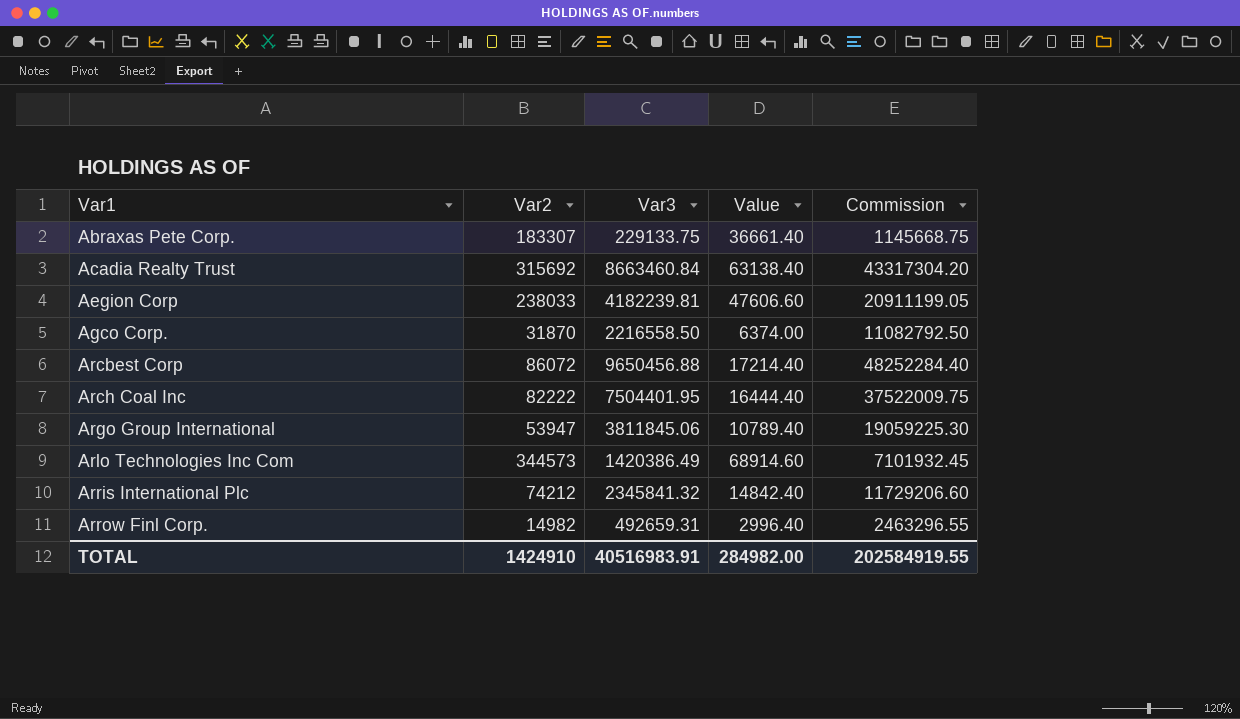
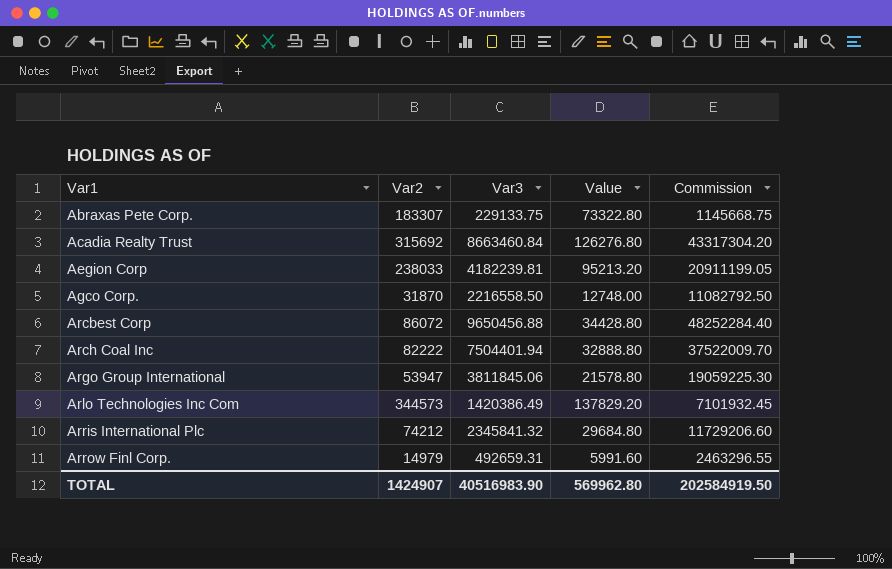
column Value | formula: [Var2] * 0.2 -> [Var2] * 0.4
Arch Coal Inc | Var3: 7504401.95 -> 7504401.94
Arch Coal Inc | Commission: 37522009.75 -> 37522009.70
Arrow Finl Corp. | Var2: 14982 -> 14979
TOTAL | Var2: 1424910 -> 1424907
TOTAL | Var3: 40516983.91 -> 40516983.90
TOTAL | Value: 284982.00 -> 569962.80
TOTAL | Commission: 202584919.55 -> 202584919.50

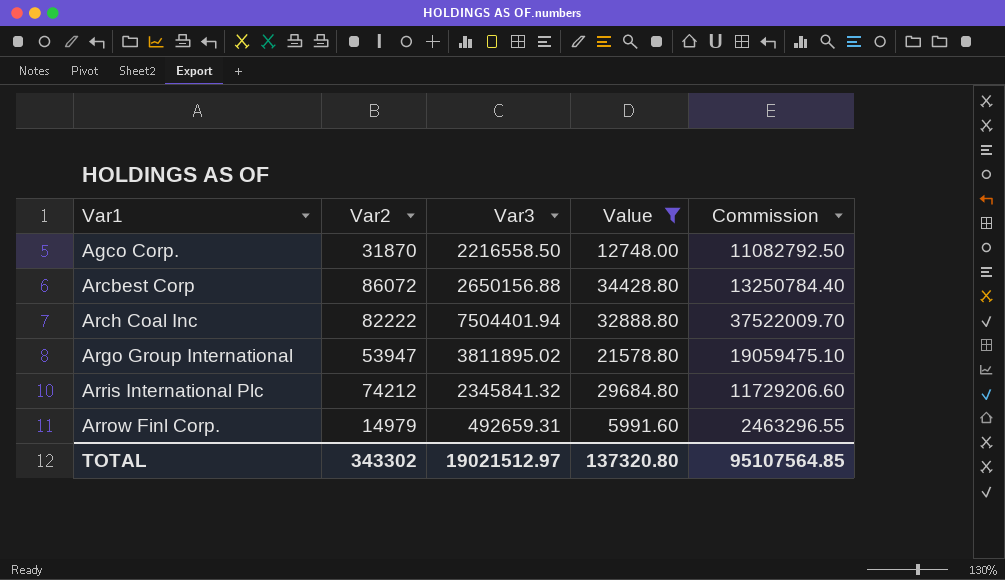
filter: none -> Value <= 34428.80
Arcbest Corp | Var3: 9650456.88 -> 2650156.88
Arcbest Corp | Commission: 48252284.40 -> 13250784.40
Argo Group International | Var3: 3811845.06 -> 3811895.02
Argo Group International | Commission: 19059225.30 -> 19059475.10
TOTAL | Var2: 1424907 -> 343302
TOTAL | Var3: 40516983.90 -> 19021512.97
TOTAL | Value: 569962.80 -> 137320.80
TOTAL | Commission: 202584919.50 -> 95107564.85

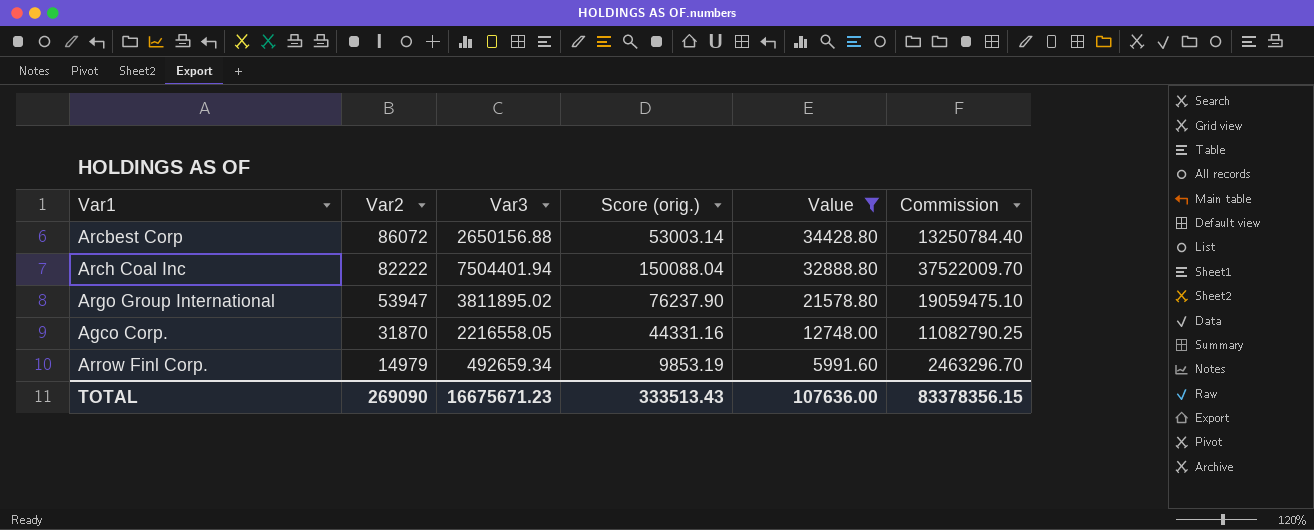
row order: Var1 ascending -> Var2 descending
column Score (orig.) | formula: none -> [Var3] * 0.02
row Arris International Plc: 74212 | 2345841.32 | 29684.80 | 11729206.60 -> none
Agco Corp. | Var3: 2216558.50 -> 2216558.05
Agco Corp. | Commission: 11082792.50 -> 11082790.25
Arrow Finl Corp. | Var3: 492659.31 -> 492659.34
Arrow Finl Corp. | Commission: 2463296.55 -> 2463296.70
TOTAL | Var2: 343302 -> 269090
TOTAL | Var3: 19021512.97 -> 16675671.23
TOTAL | Value: 137320.80 -> 107636.00
TOTAL | Commission: 95107564.85 -> 83378356.15

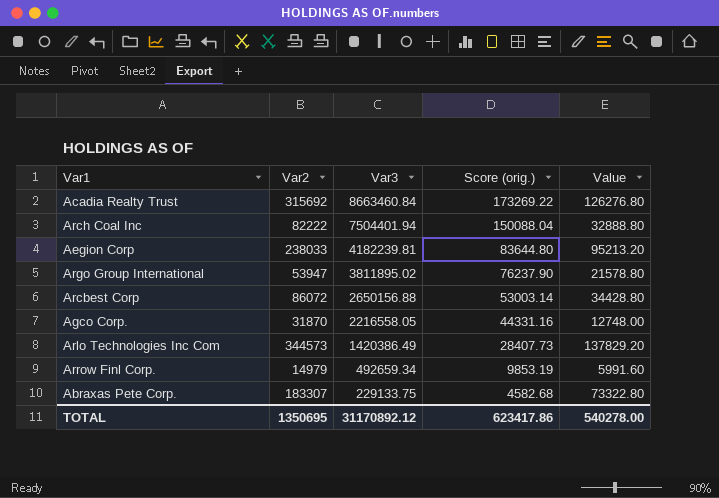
filter: Value <= 34428.80 -> none
row order: Var2 descending -> Var3 descending
column Commission | formula: [Var3] * 5 -> none
TOTAL | Var2: 269090 -> 1350695
TOTAL | Var3: 16675671.23 -> 31170892.12
TOTAL | Score (orig.): 333513.43 -> 623417.86
TOTAL | Value: 107636.00 -> 540278.00

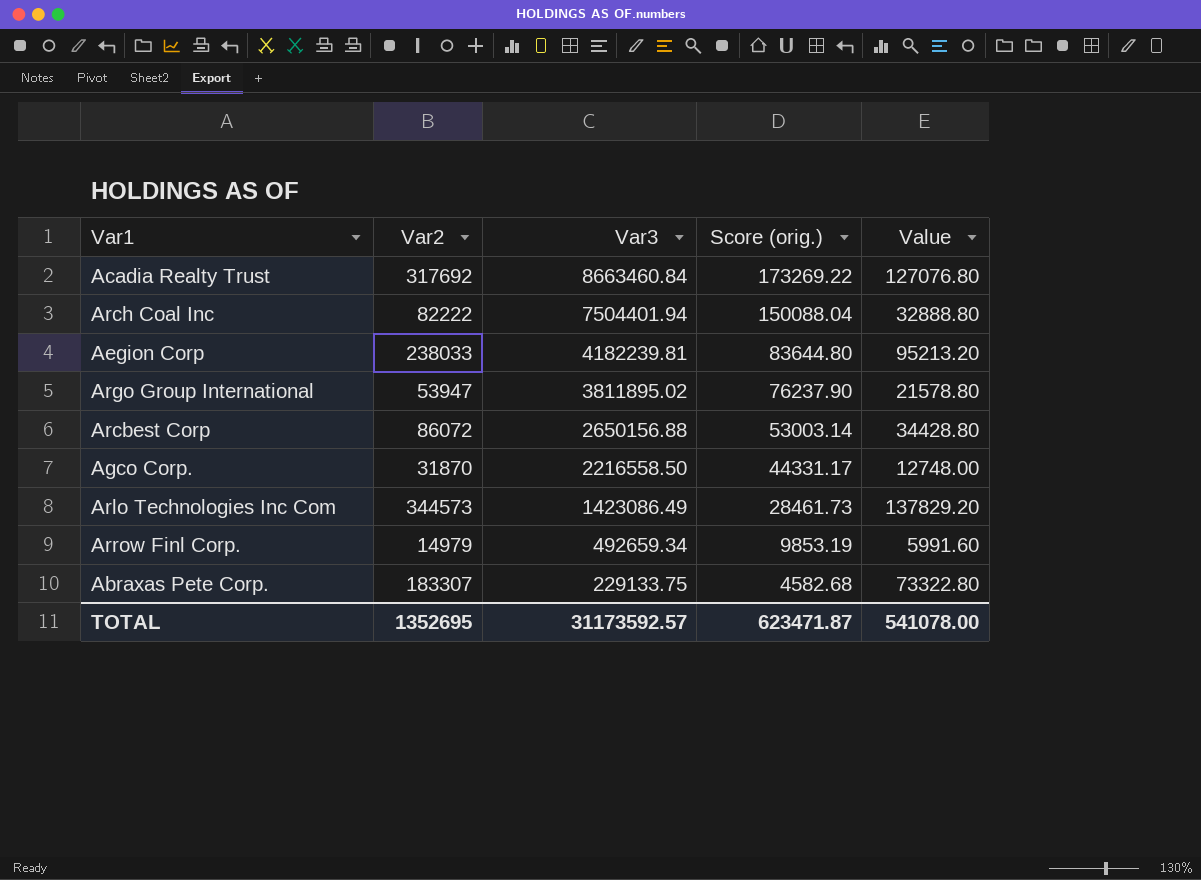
Acadia Realty Trust | Var2: 315692 -> 317692
Acadia Realty Trust | Value: 126276.80 -> 127076.80
Agco Corp. | Var3: 2216558.05 -> 2216558.50
Agco Corp. | Score (orig.): 44331.16 -> 44331.17
Arlo Technologies Inc Com | Var3: 1420386.49 -> 1423086.49
Arlo Technologies Inc Com | Score (orig.): 28407.73 -> 28461.73
TOTAL | Var2: 1350695 -> 1352695
TOTAL | Var3: 31170892.12 -> 31173592.57
TOTAL | Score (orig.): 623417.86 -> 623471.87
TOTAL | Value: 540278.00 -> 541078.00

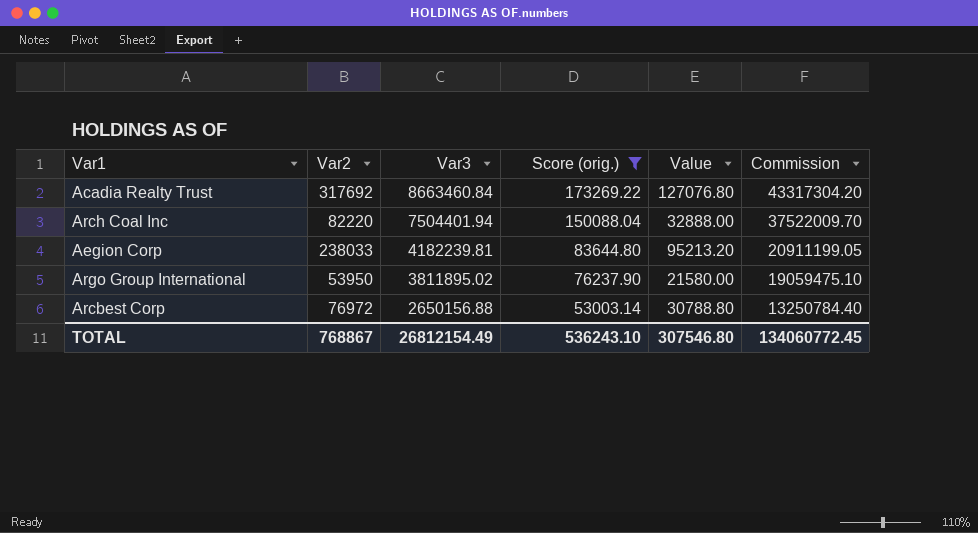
filter: none -> Score (orig.) >= 53003.14
column Commission | formula: none -> [Var3] * 5
Arch Coal Inc | Var2: 82222 -> 82220
Arch Coal Inc | Value: 32888.80 -> 32888.00
Argo Group International | Var2: 53947 -> 53950
Argo Group International | Value: 21578.80 -> 21580.00
Arcbest Corp | Var2: 86072 -> 76972
Arcbest Corp | Value: 34428.80 -> 30788.80
TOTAL | Var2: 1352695 -> 768867
TOTAL | Var3: 31173592.57 -> 26812154.49
TOTAL | Score (orig.): 623471.87 -> 536243.10
TOTAL | Value: 541078.00 -> 307546.80

